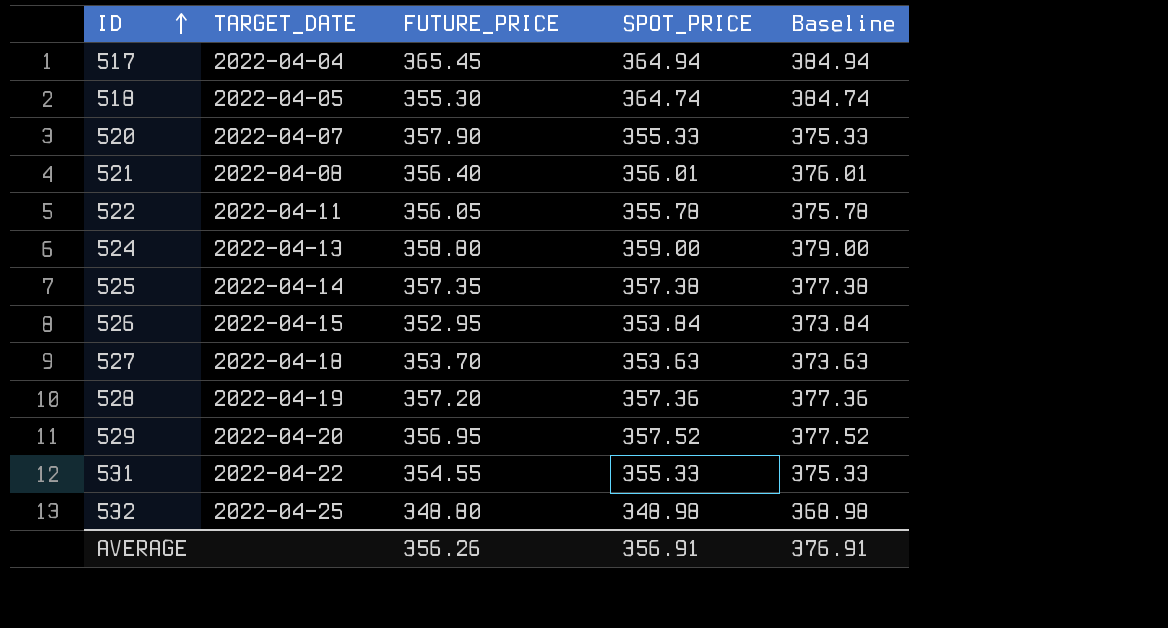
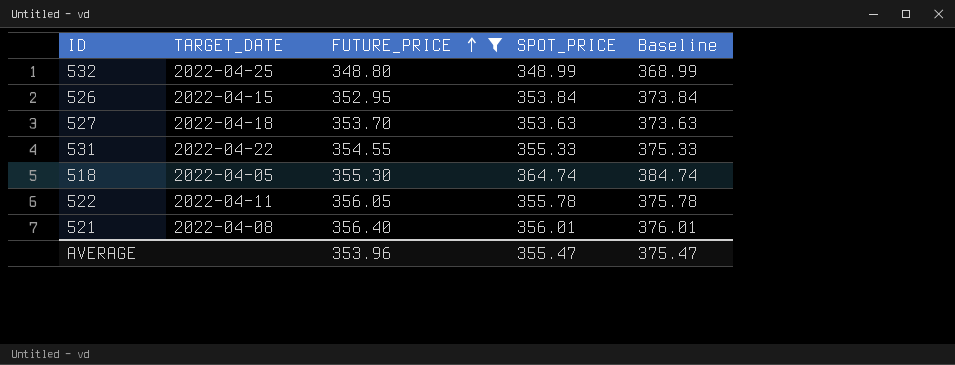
filter: none -> FUTURE_PRICE <= 356.40
row order: ID ascending -> FUTURE_PRICE ascending
532 | SPOT_PRICE: 348.98 -> 348.99
532 | Baseline: 368.98 -> 368.99
AVERAGE | FUTURE_PRICE: 356.26 -> 353.96
AVERAGE | SPOT_PRICE: 356.91 -> 355.47
AVERAGE | Baseline: 376.91 -> 375.47

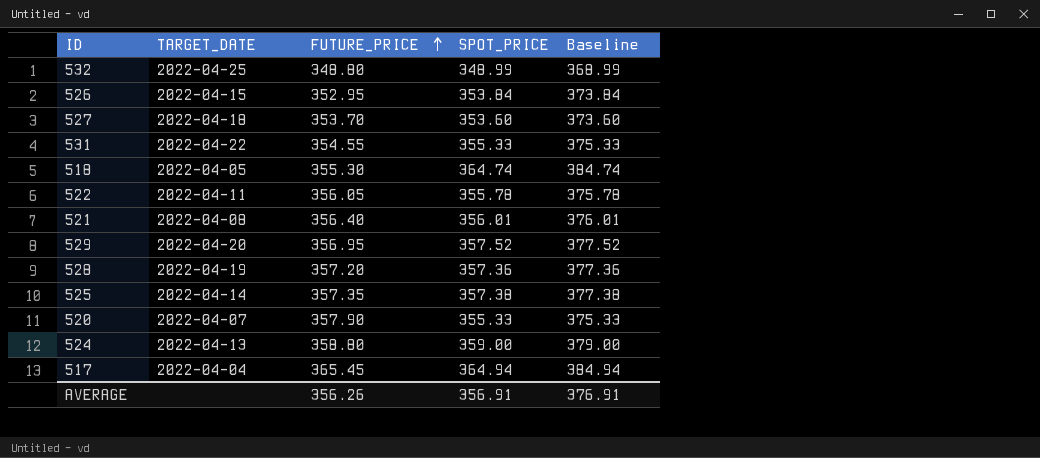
filter: FUTURE_PRICE <= 356.40 -> none
527 | SPOT_PRICE: 353.63 -> 353.60
527 | Baseline: 373.63 -> 373.60
AVERAGE | FUTURE_PRICE: 353.96 -> 356.26
AVERAGE | SPOT_PRICE: 355.47 -> 356.91
AVERAGE | Baseline: 375.47 -> 376.91

